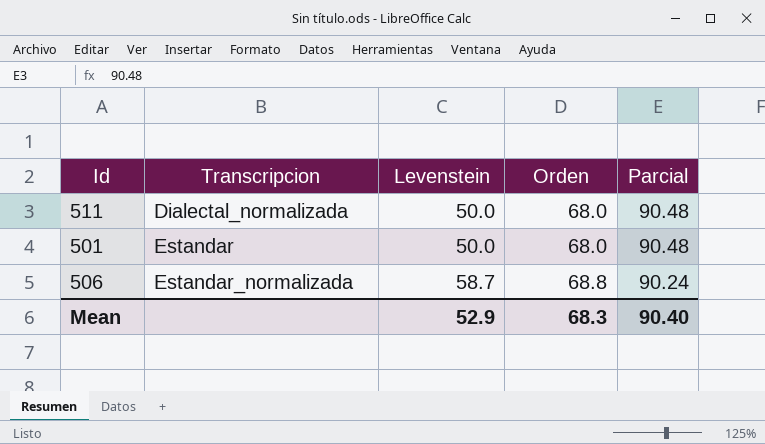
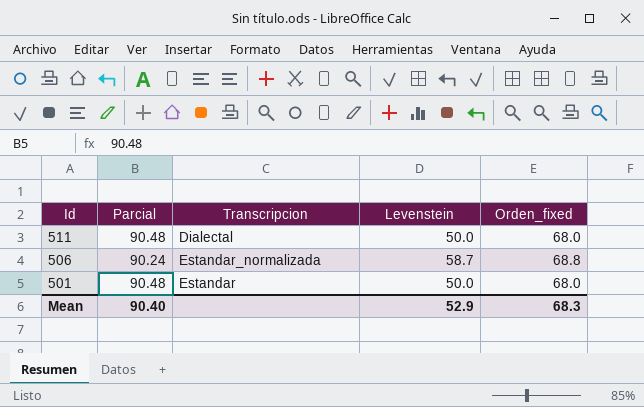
row order: Transcripcion ascending -> Id descending
column Parcial | position: 5 -> 2
column name: Orden -> Orden_fixed
511 | Transcripcion: Dialectal_normalizada -> Dialectal

